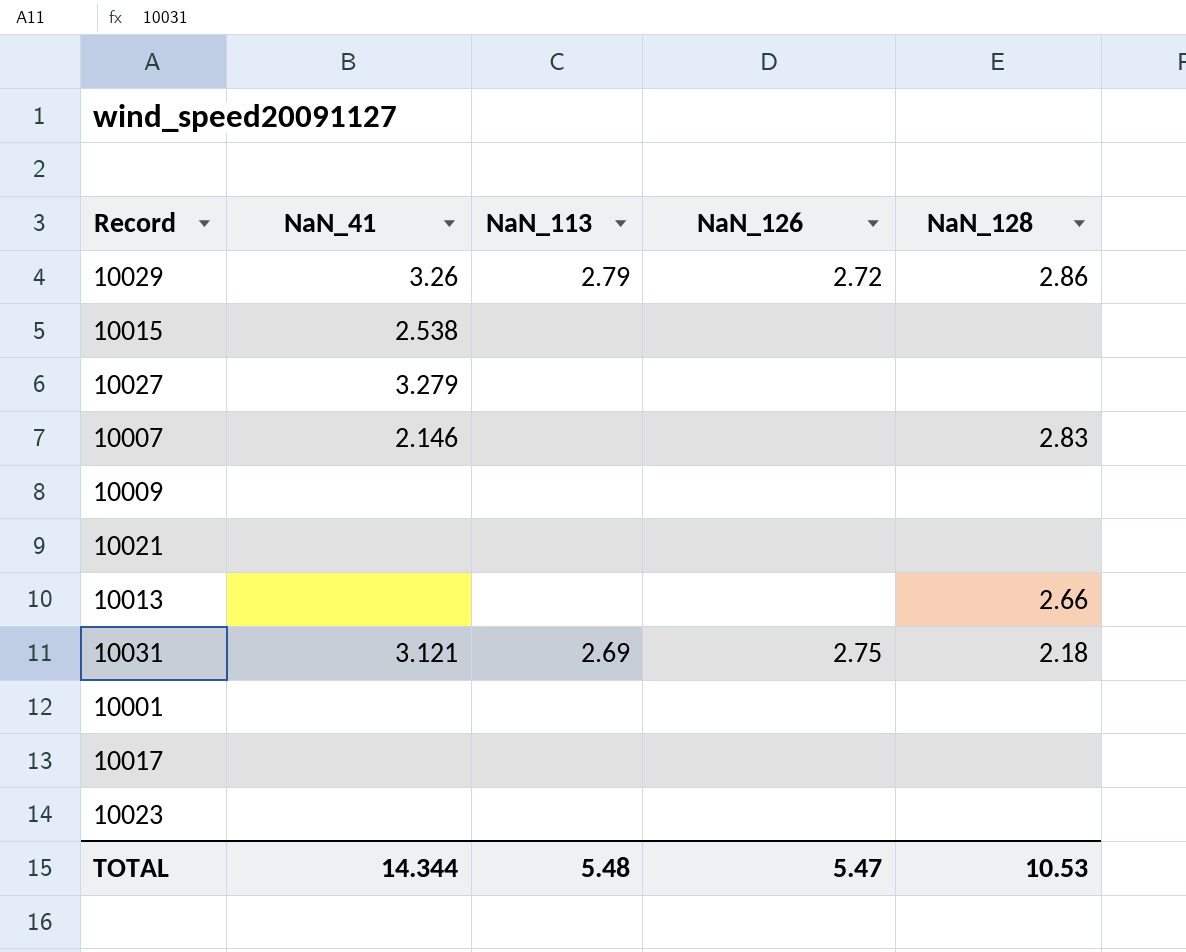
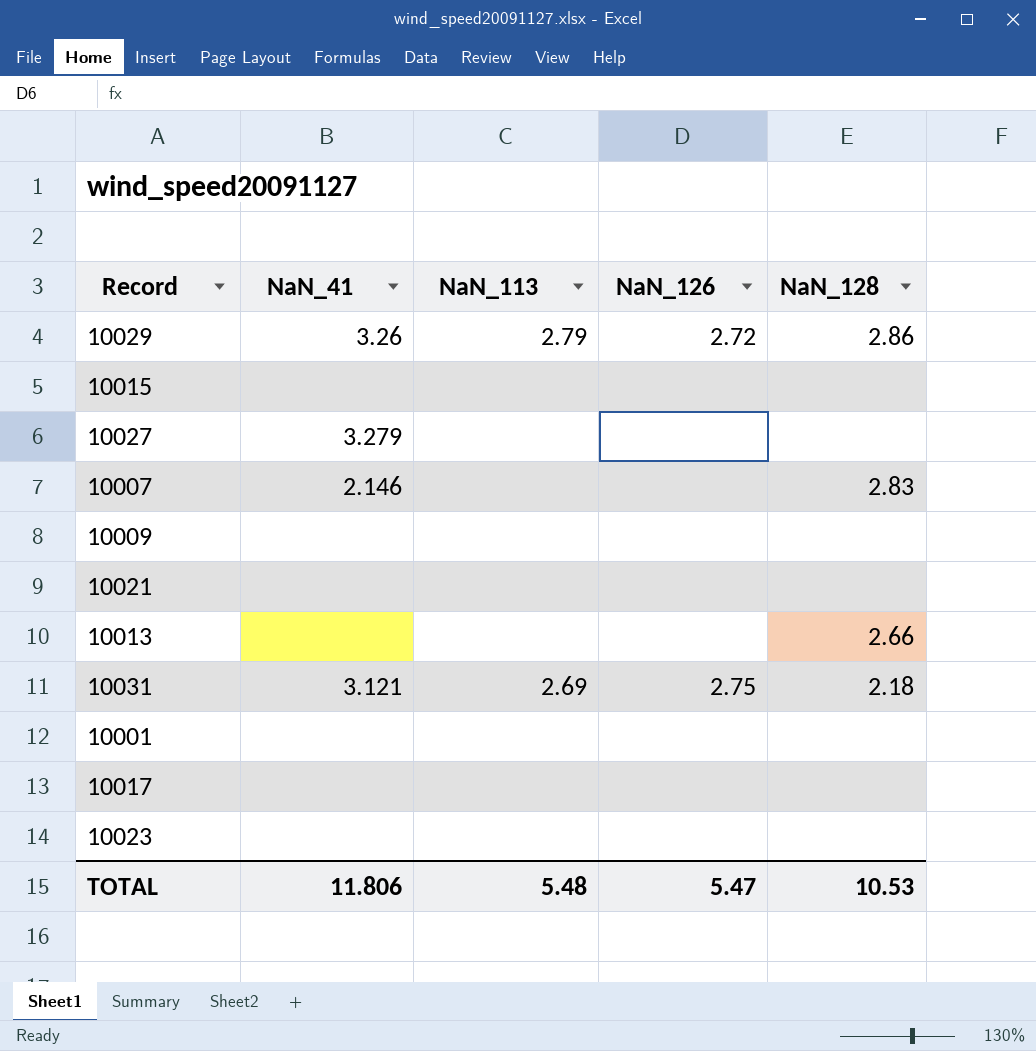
10015 | NaN_41: 2.538 -> none
TOTAL | NaN_41: 14.344 -> 11.806

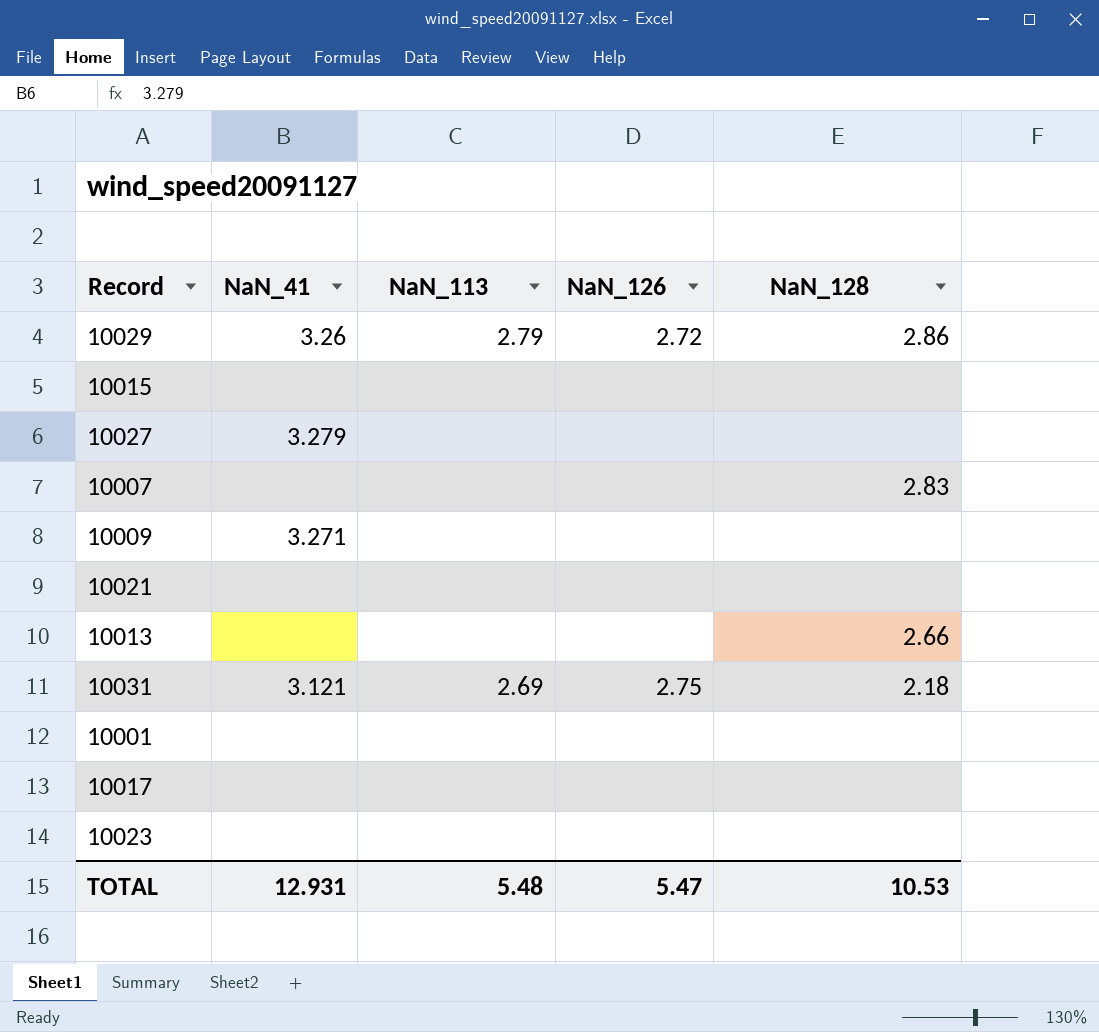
10007 | NaN_41: 2.146 -> none
10009 | NaN_41: none -> 3.271
TOTAL | NaN_41: 11.806 -> 12.931

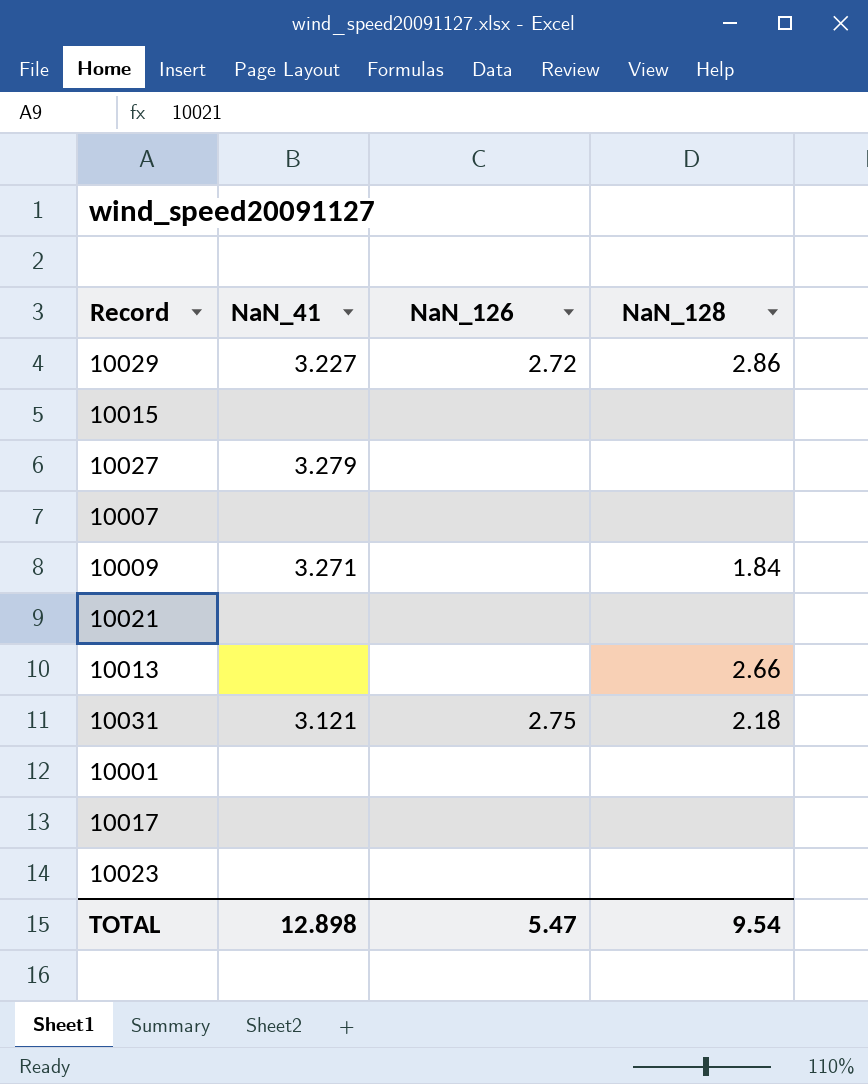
column NaN_113 | position: 3 -> none
10029 | NaN_41: 3.26 -> 3.227
10007 | NaN_128: 2.83 -> none
10009 | NaN_128: none -> 1.84
TOTAL | NaN_41: 12.931 -> 12.898
TOTAL | NaN_128: 10.53 -> 9.54

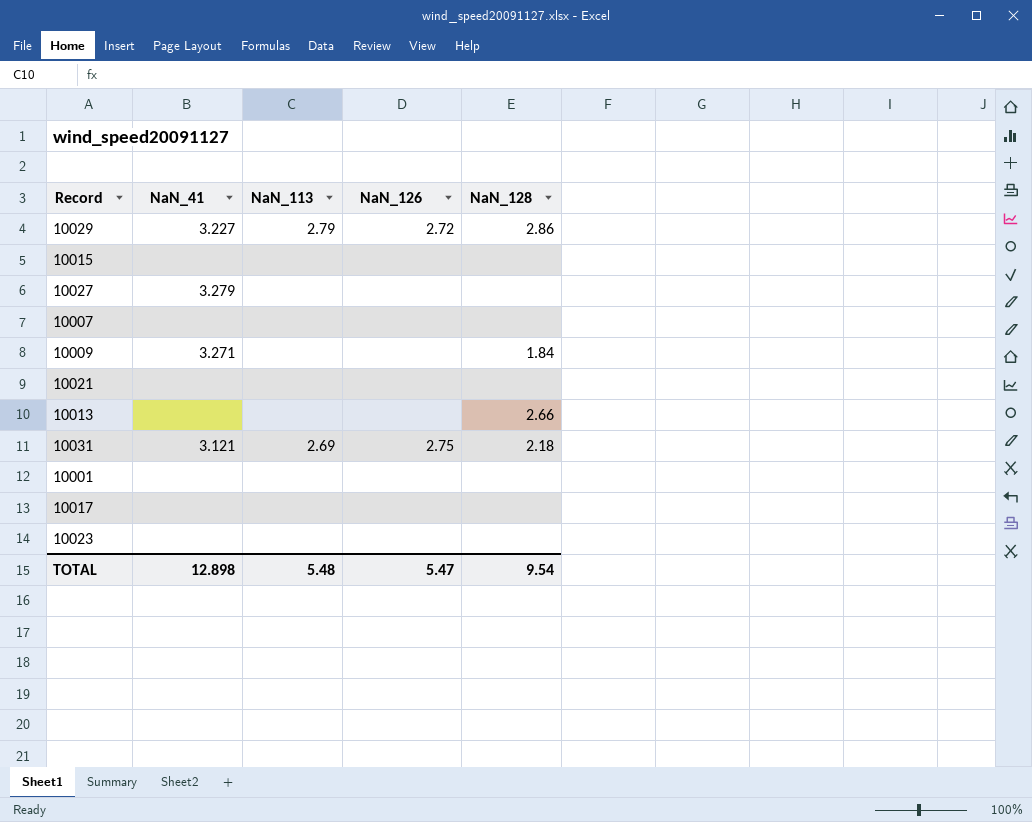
column NaN_113 | position: none -> 3

